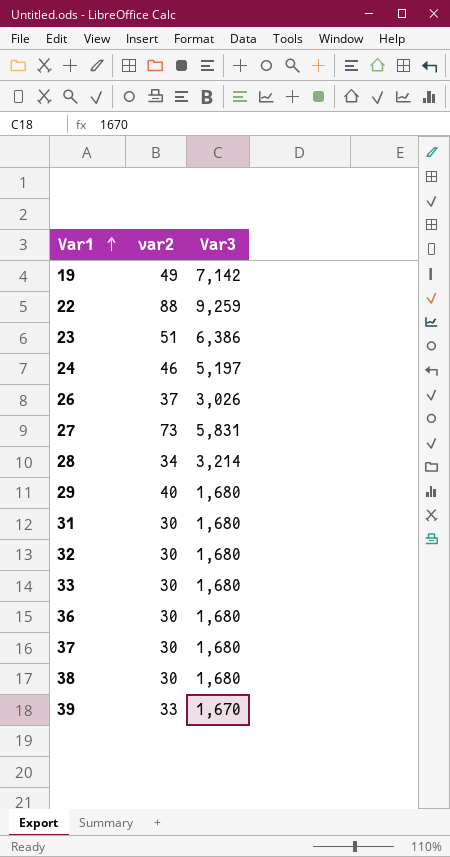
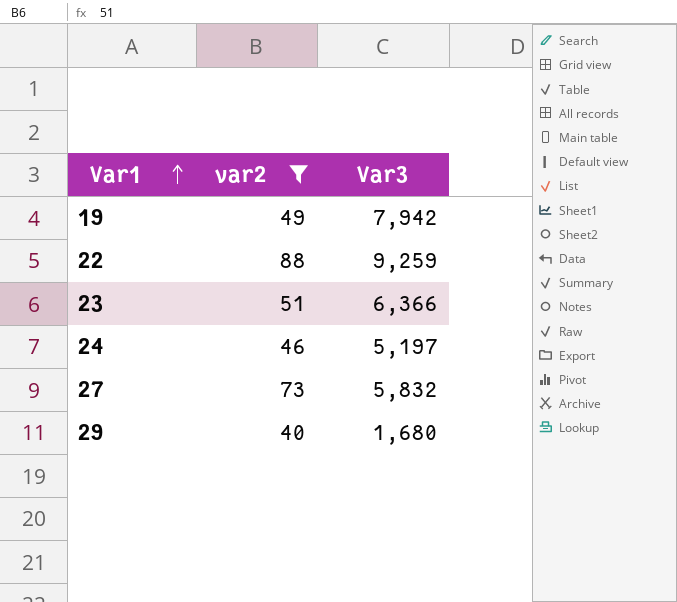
filter: none -> var2 >= 40
19 | Var3: 7,142 -> 7,942
23 | Var3: 6,386 -> 6,366
27 | Var3: 5,831 -> 5,832

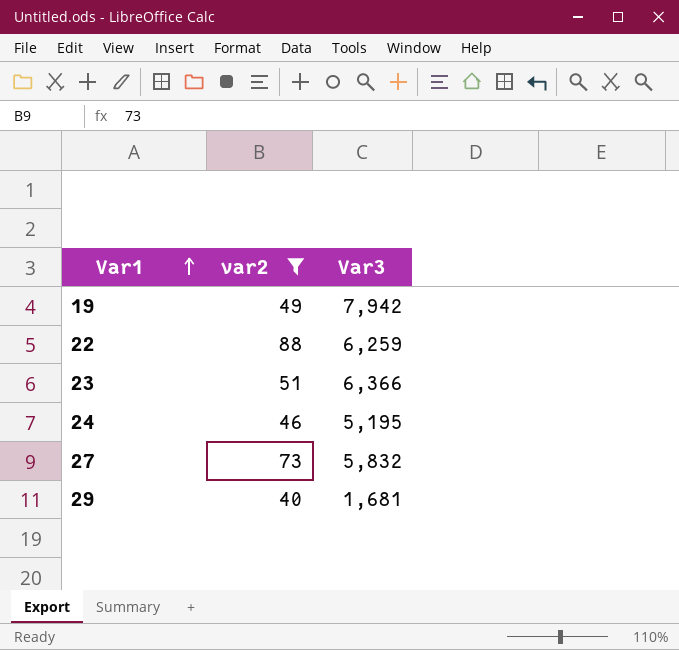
22 | Var3: 9,259 -> 6,259
24 | Var3: 5,197 -> 5,195
29 | Var3: 1,680 -> 1,681

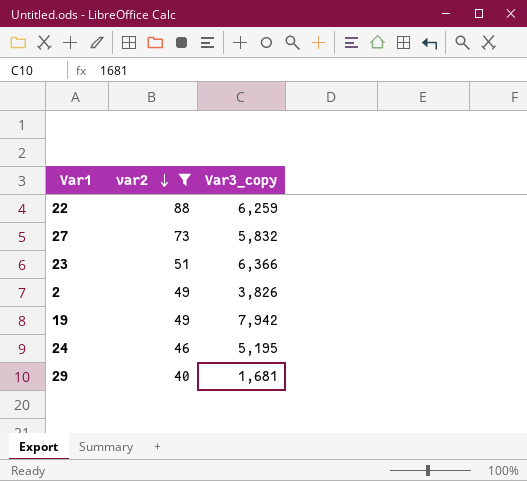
row order: Var1 ascending -> var2 descending
column name: Var3 -> Var3_copy
row 2: none -> 49 | 3,826

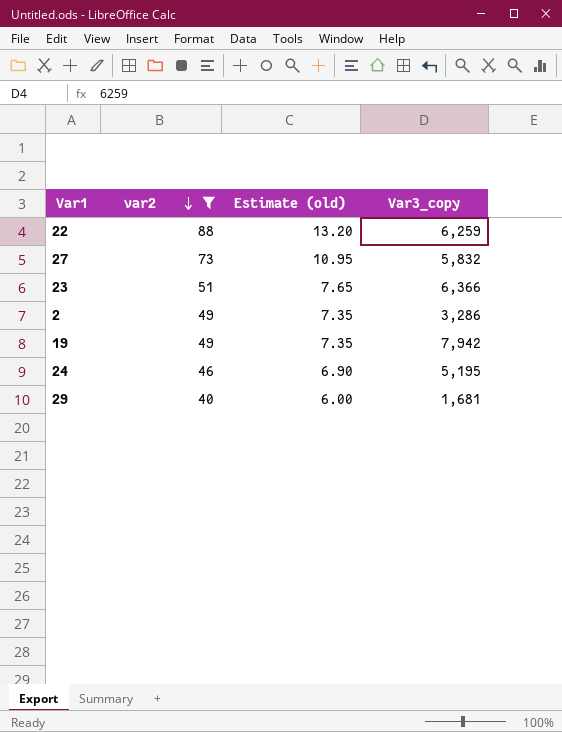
column Estimate (old) | formula: none -> [var2] * 0.15
2 | Var3_copy: 3,826 -> 3,286

